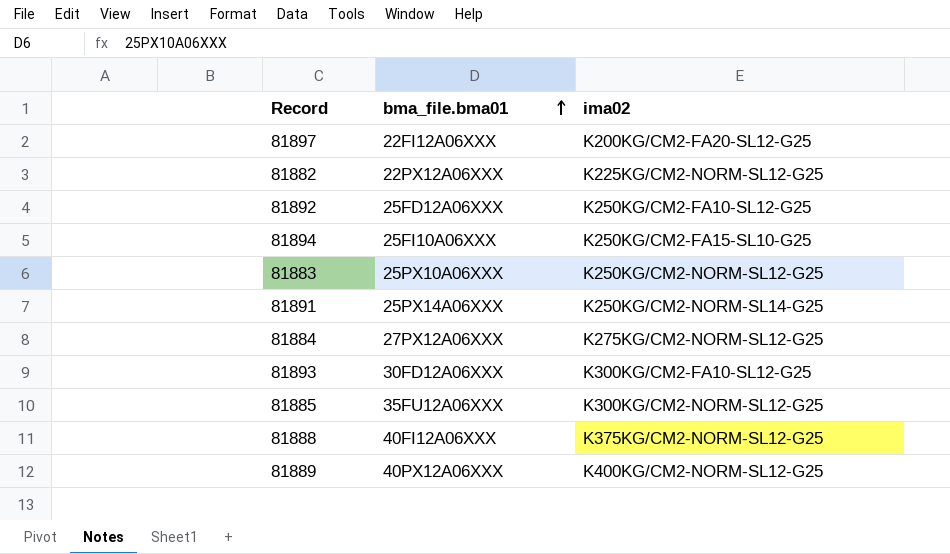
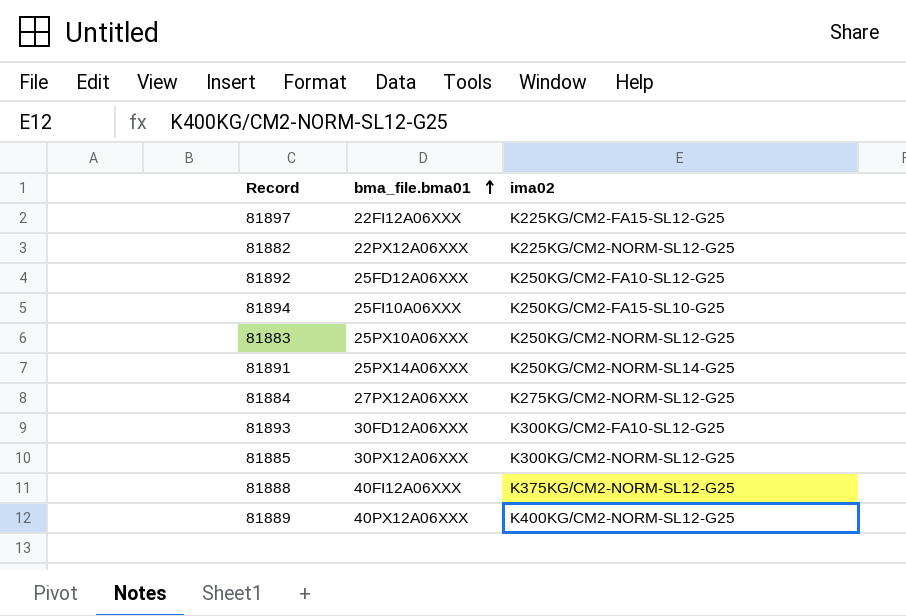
81897 | ima02: K200KG/CM2-FA20-SL12-G25 -> K225KG/CM2-FA15-SL12-G25
81885 | bma_file.bma01: 35FU12A06XXX -> 30PX12A06XXX

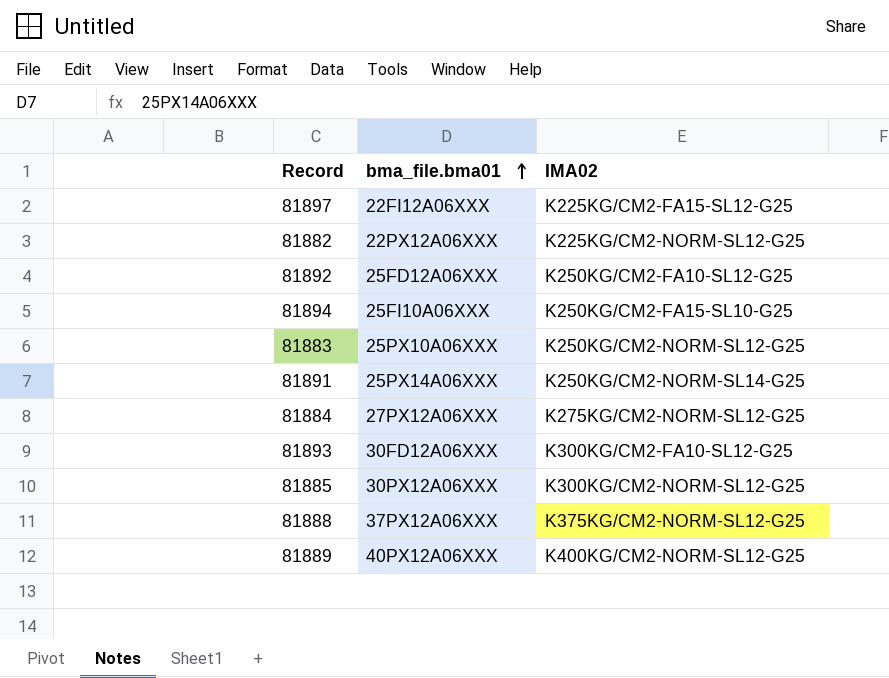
column name: ima02 -> IMA02
81888 | bma_file.bma01: 40FI12A06XXX -> 37PX12A06XXX

